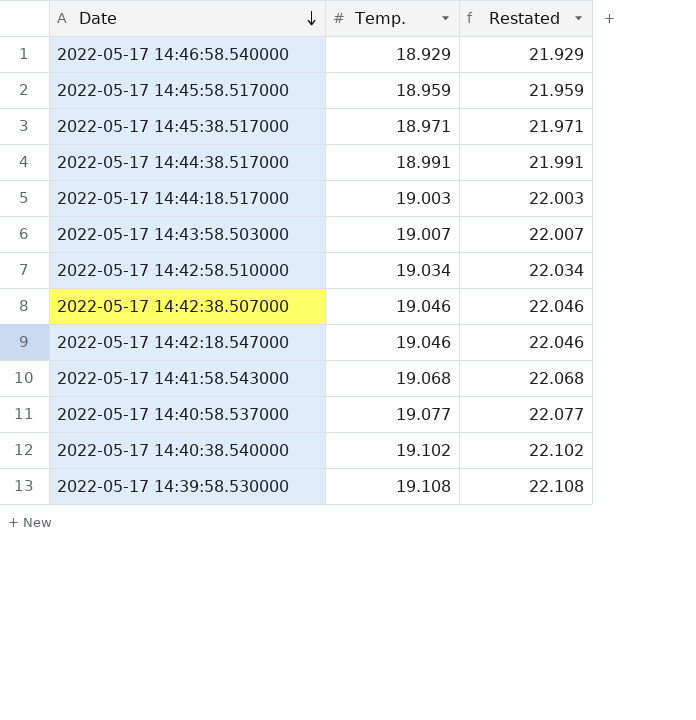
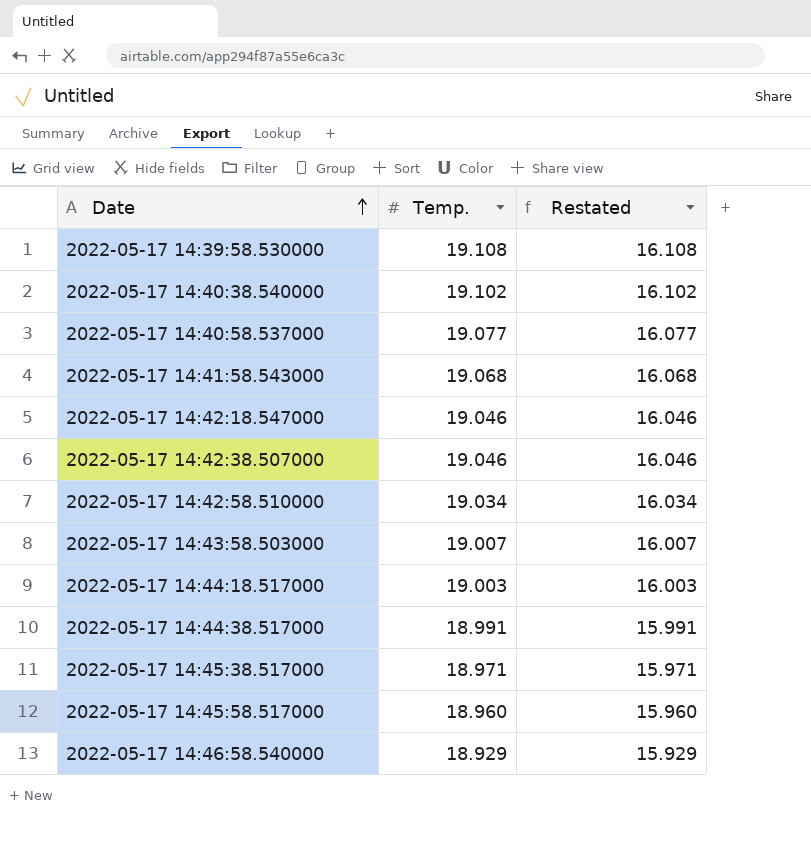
row order: Date descending -> Date ascending
column Restated | formula: [Temp.] + 3 -> [Temp.] - 3
2022-05-17 14:45:58.517000 | Temp.: 18.959 -> 18.960

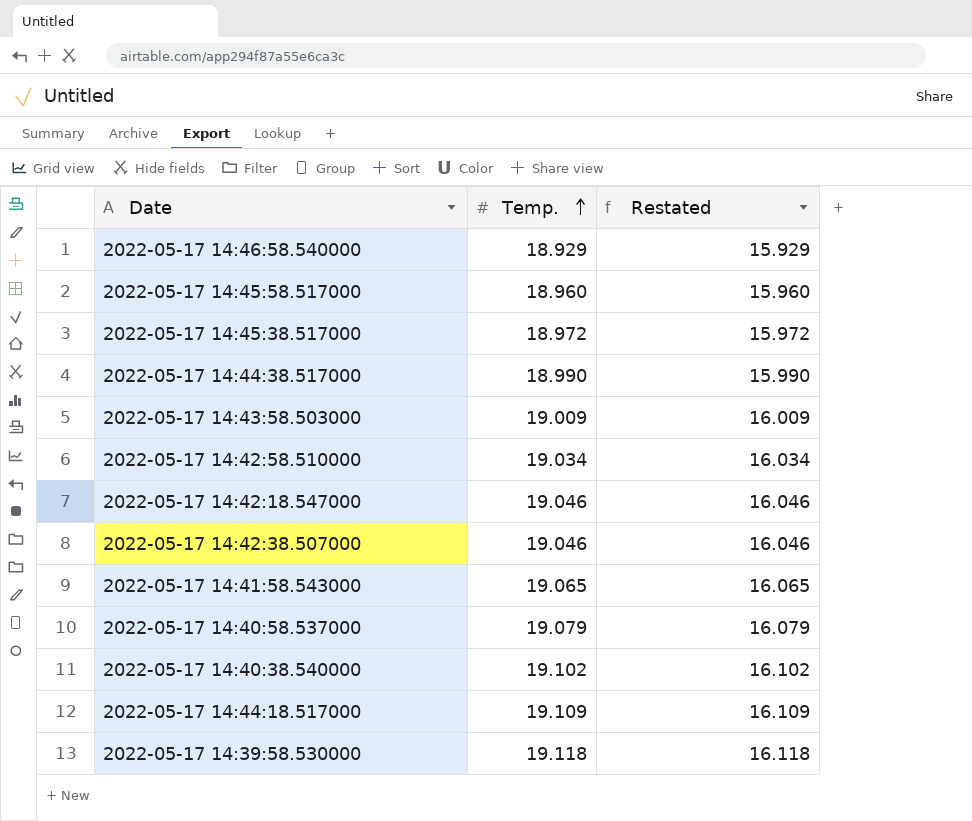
row order: Date ascending -> Temp. ascending
2022-05-17 14:45:38.517000 | Temp.: 18.971 -> 18.972
2022-05-17 14:45:38.517000 | Restated: 15.971 -> 15.972
2022-05-17 14:44:38.517000 | Temp.: 18.991 -> 18.990
2022-05-17 14:44:38.517000 | Restated: 15.991 -> 15.990
2022-05-17 14:43:58.503000 | Temp.: 19.007 -> 19.009
2022-05-17 14:43:58.503000 | Restated: 16.007 -> 16.009
2022-05-17 14:41:58.543000 | Temp.: 19.068 -> 19.065
2022-05-17 14:41:58.543000 | Restated: 16.068 -> 16.065
2022-05-17 14:40:58.537000 | Temp.: 19.077 -> 19.079
2022-05-17 14:40:58.537000 | Restated: 16.077 -> 16.079
2022-05-17 14:44:18.517000 | Temp.: 19.003 -> 19.109
2022-05-17 14:44:18.517000 | Restated: 16.003 -> 16.109
2022-05-17 14:39:58.530000 | Temp.: 19.108 -> 19.118
2022-05-17 14:39:58.530000 | Restated: 16.108 -> 16.118

